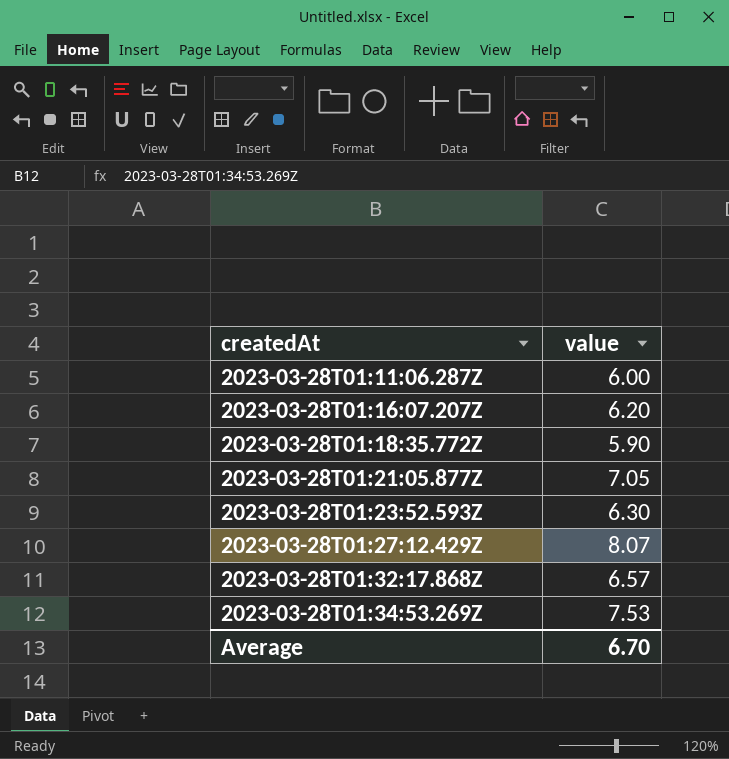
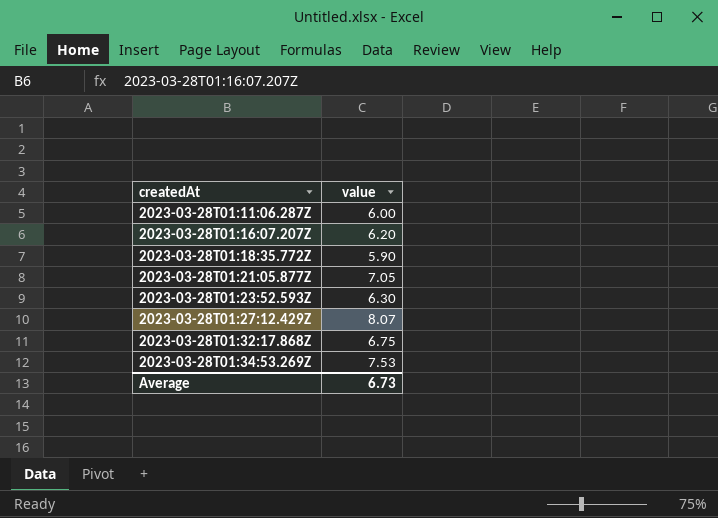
2023-03-28T01:32:17.868Z | value: 6.57 -> 6.75
Average | value: 6.70 -> 6.73

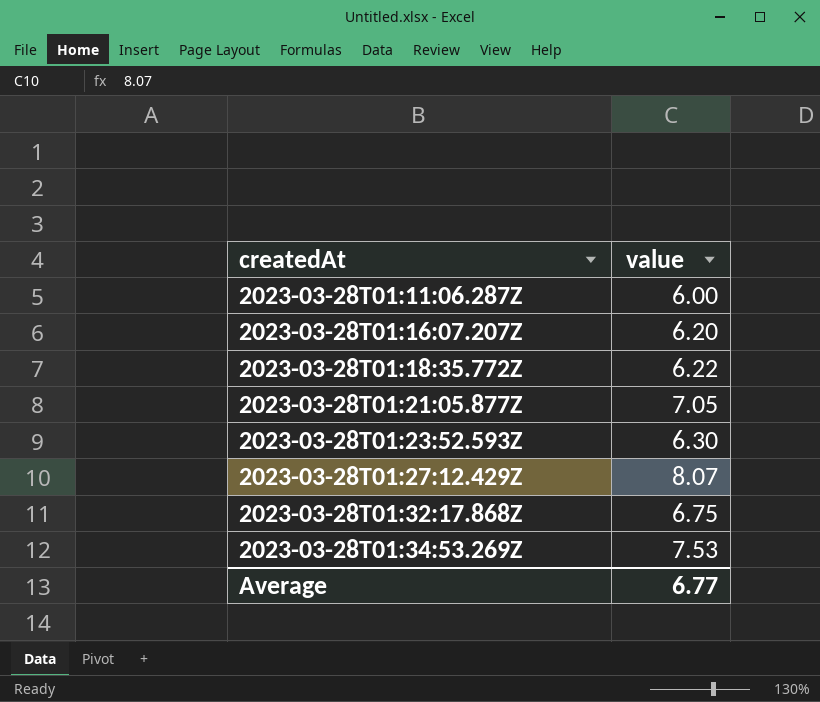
2023-03-28T01:18:35.772Z | value: 5.90 -> 6.22
Average | value: 6.73 -> 6.77

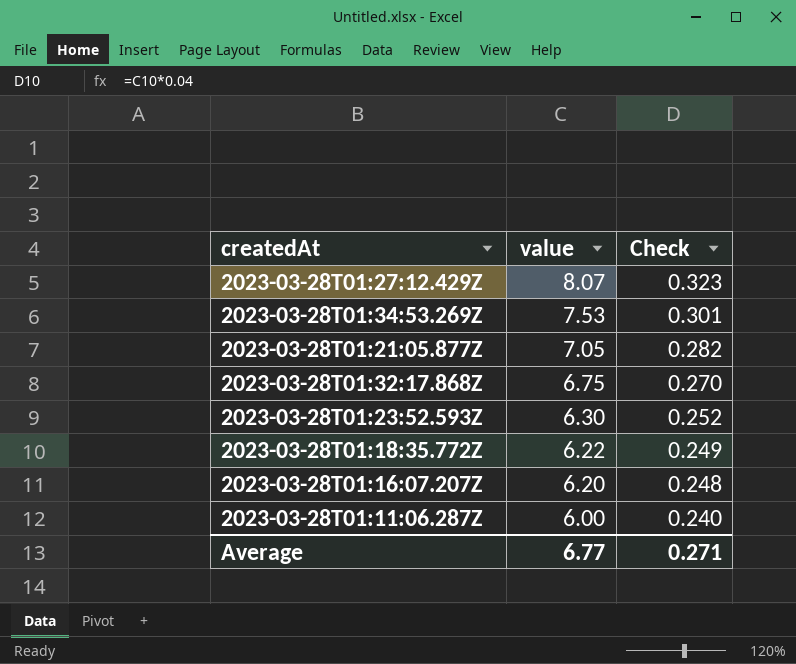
row order: createdAt ascending -> value descending
column Check | formula: none -> [value] * 0.04

